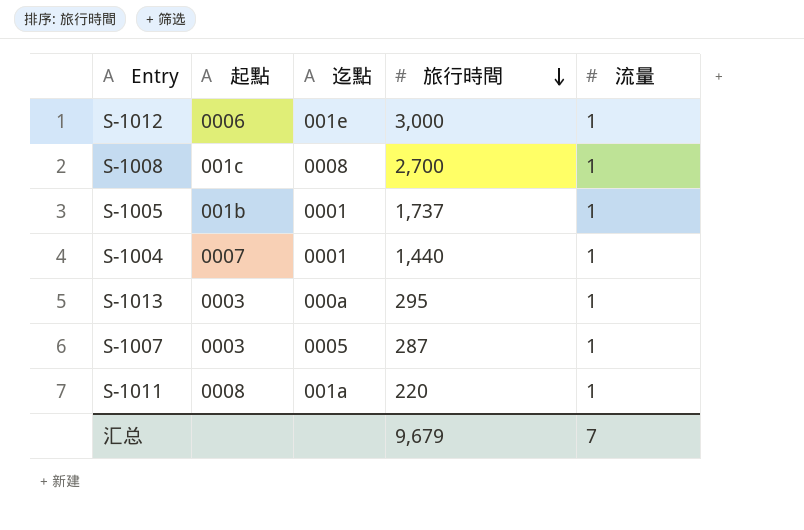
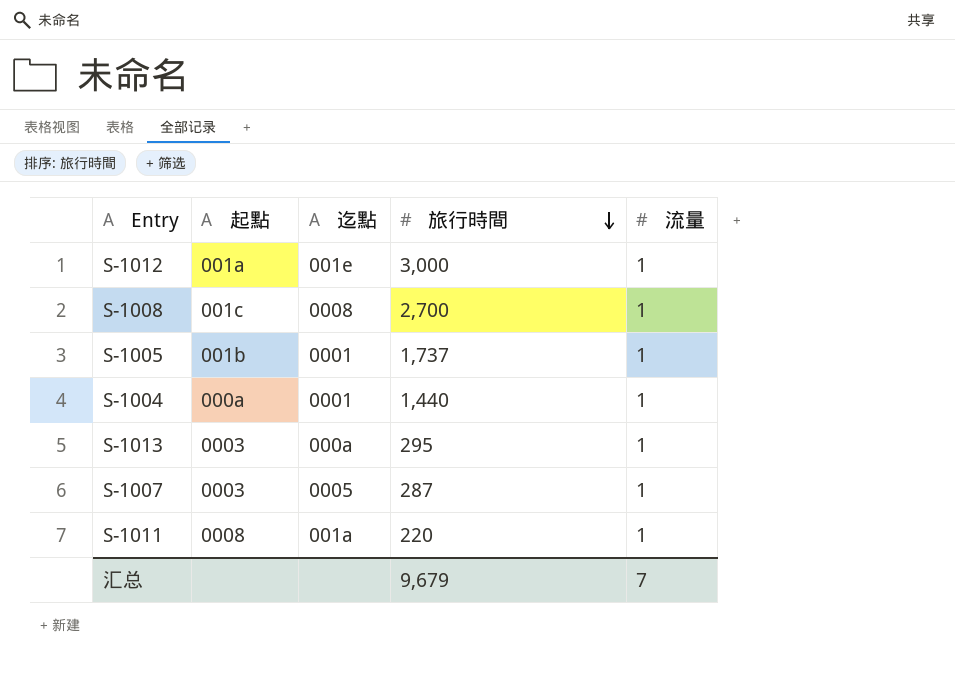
S-1012 | 起點: 0006 -> 001a
S-1004 | 起點: 0007 -> 000a

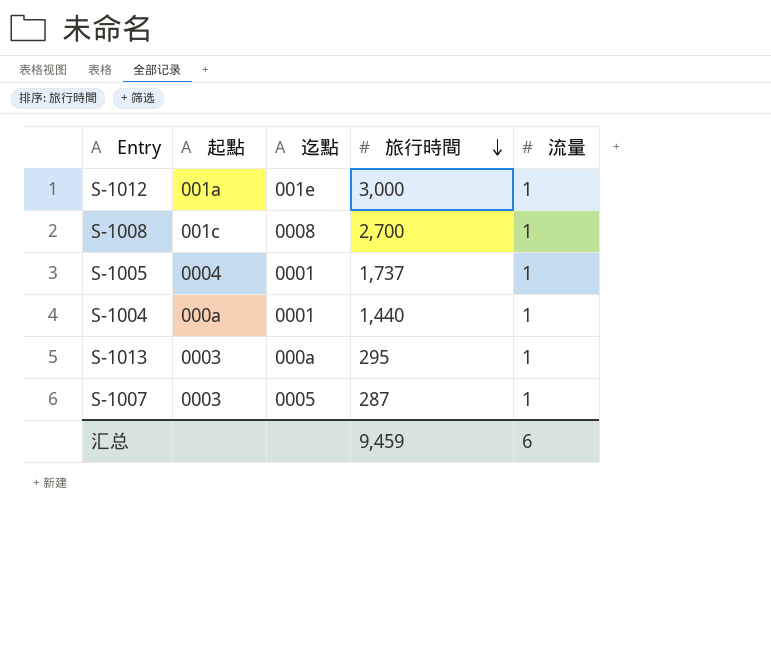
row S-1011: 0008 | 001a | 220 | 1 -> none
S-1005 | 起點: 001b -> 0004
汇总 | 旅行時間: 9,679 -> 9,459
汇总 | 流量: 7 -> 6

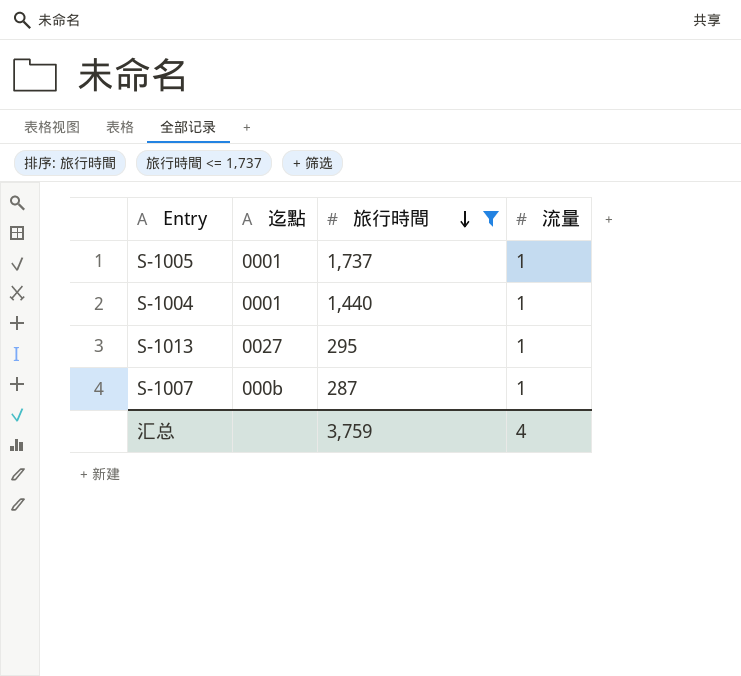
filter: none -> 旅行時間 <= 1,737
column 起點 | position: 2 -> none
S-1013 | 迄點: 000a -> 0027
S-1007 | 迄點: 0005 -> 000b
汇总 | 旅行時間: 9,459 -> 3,759
汇总 | 流量: 6 -> 4

